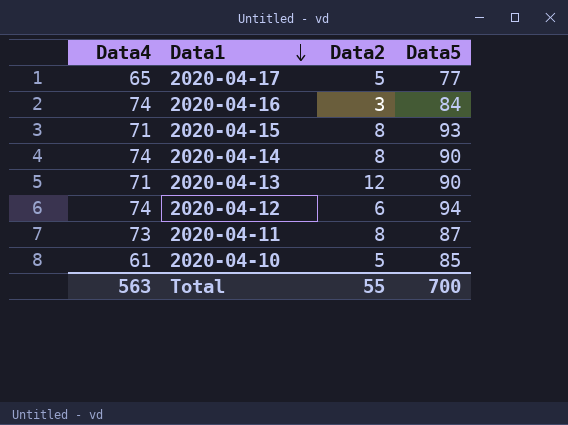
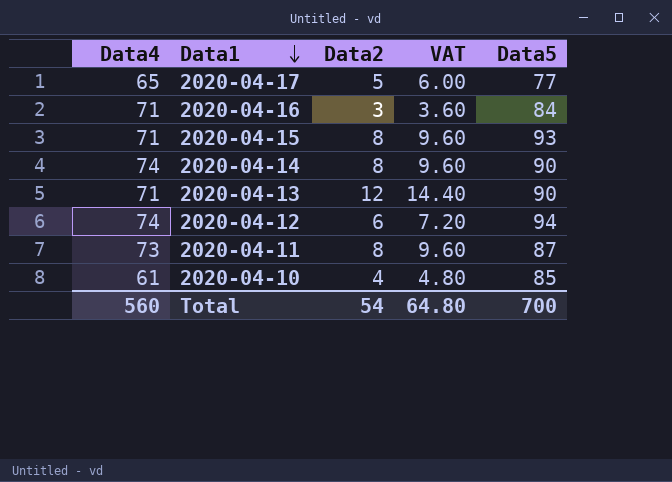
column VAT | formula: none -> [Data2] * 1.2
2020-04-16 | Data4: 74 -> 71
2020-04-10 | Data2: 5 -> 4
Total | Data4: 563 -> 560
Total | Data2: 55 -> 54

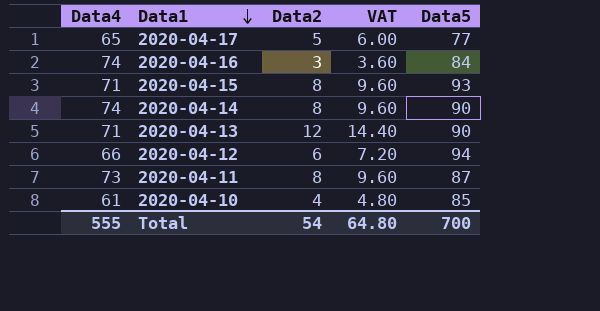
2020-04-16 | Data4: 71 -> 74
2020-04-12 | Data4: 74 -> 66
Total | Data4: 560 -> 555

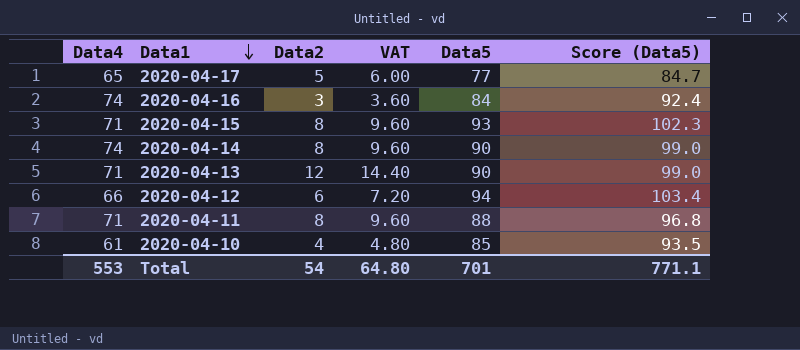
column Score (Data5) | formula: none -> [Data5] * 1.1
2020-04-11 | Data4: 73 -> 71
2020-04-11 | Data5: 87 -> 88
Total | Data4: 555 -> 553
Total | Data5: 700 -> 701

